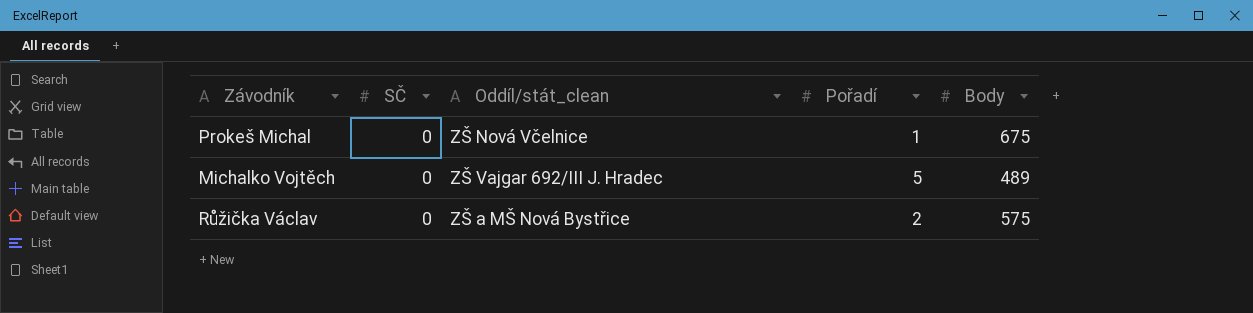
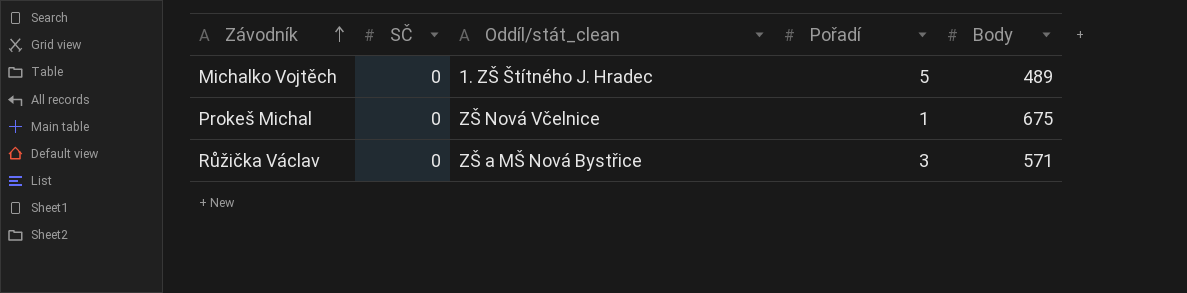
row order: none -> Závodník ascending
Michalko Vojtěch | Oddíl/stát_clean: ZŠ Vajgar 692/III J. Hradec -> 1. ZŠ Štítného J. Hradec
Růžička Václav | Pořadí: 2 -> 3
Růžička Václav | Body: 575 -> 571

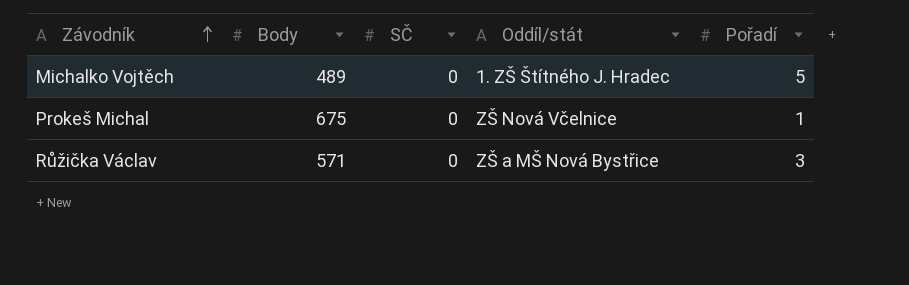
column Body | position: 5 -> 2
column name: Oddíl/stát_clean -> Oddíl/stát

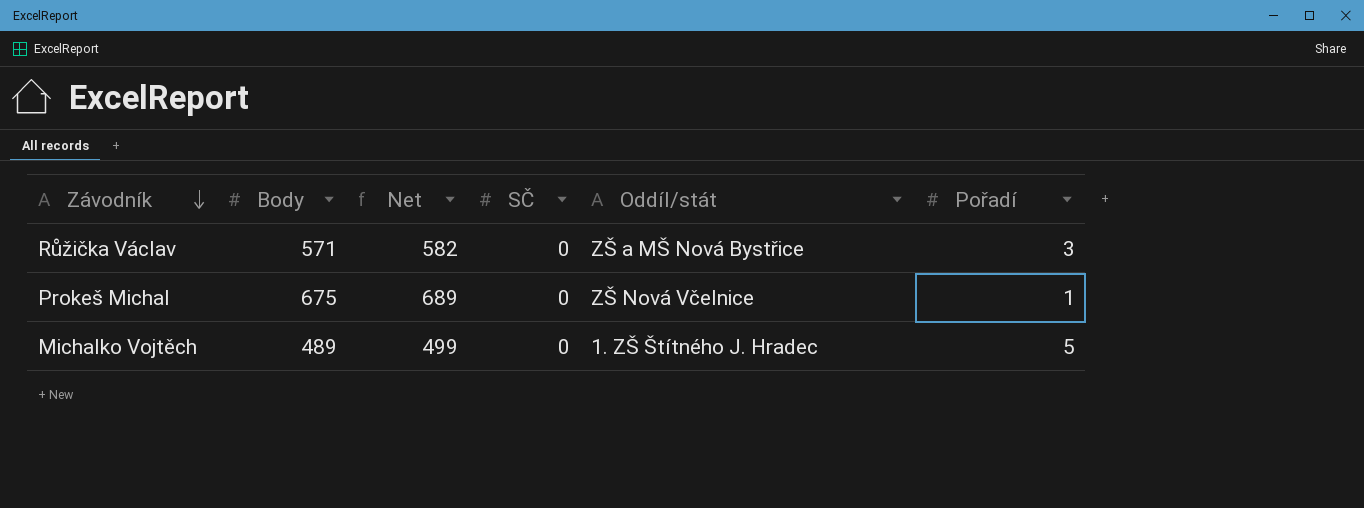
row order: Závodník ascending -> Závodník descending
column Net | formula: none -> [Body] * 1.02

